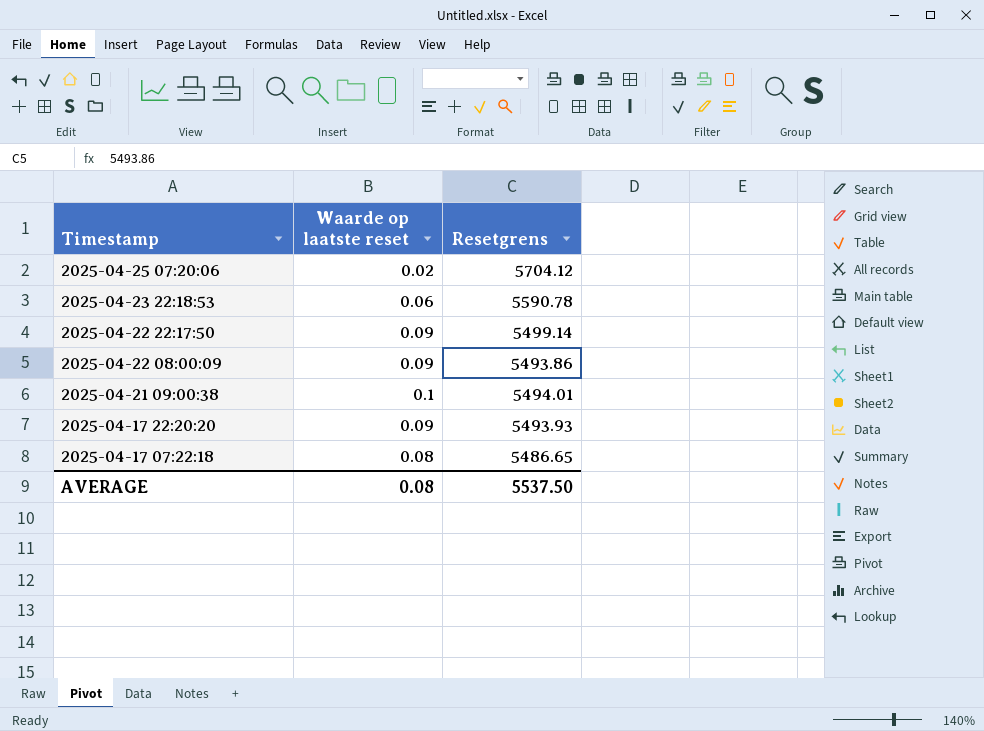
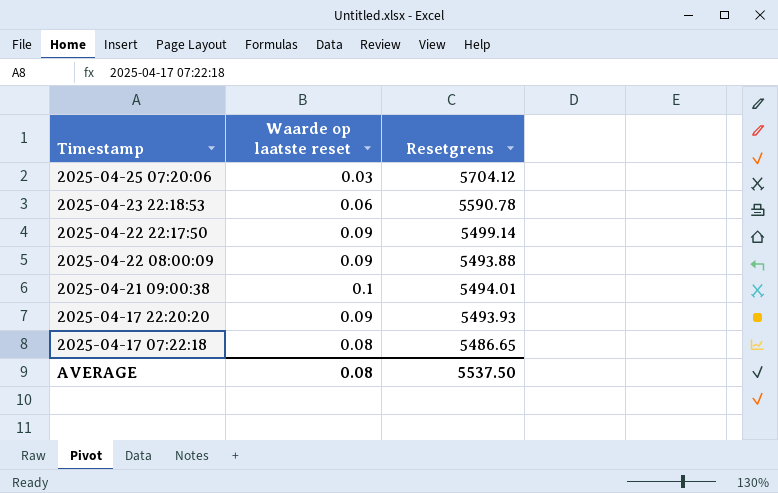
2025-04-25 07:20:06 | Waarde op laatste reset: 0.02 -> 0.03
2025-04-22 08:00:09 | Resetgrens: 5493.86 -> 5493.88

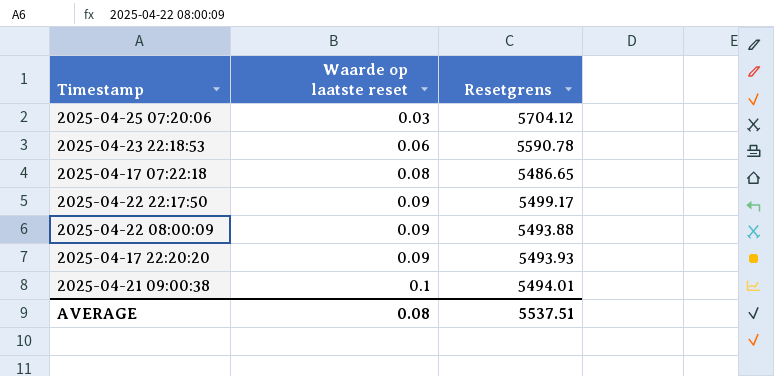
row order: Timestamp descending -> Waarde op laatste reset ascending
2025-04-22 22:17:50 | Resetgrens: 5499.14 -> 5499.17
AVERAGE | Resetgrens: 5537.50 -> 5537.51

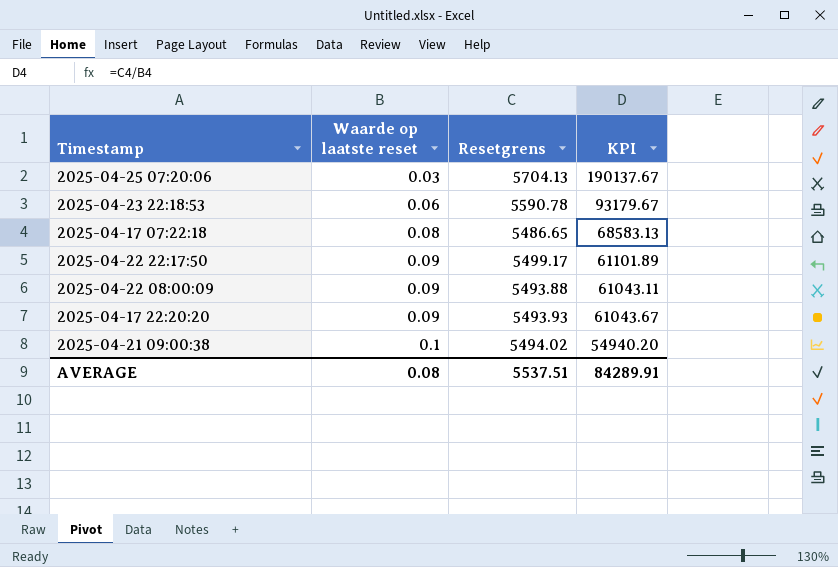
column KPI | formula: none -> [Resetgrens] / [Waarde op laatste reset]
2025-04-25 07:20:06 | Resetgrens: 5704.12 -> 5704.13
2025-04-21 09:00:38 | Resetgrens: 5494.01 -> 5494.02

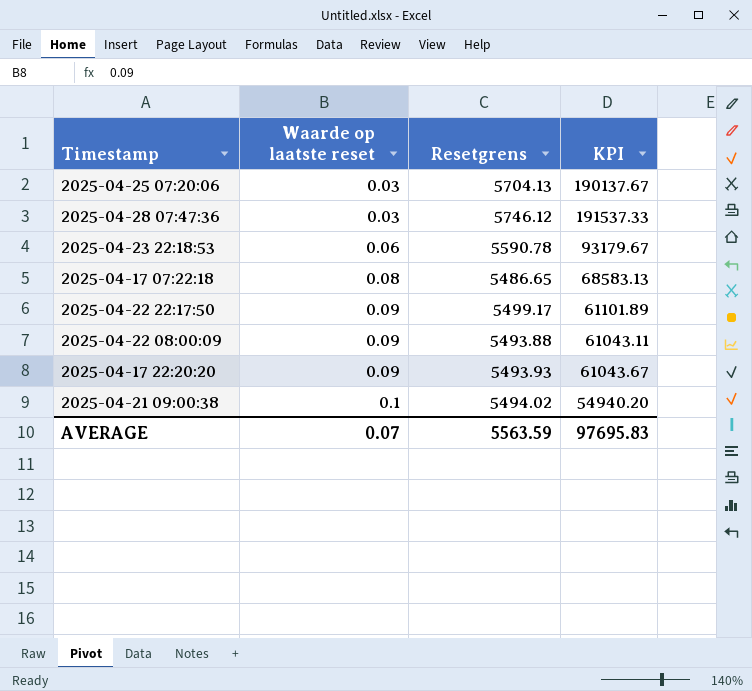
row 2025-04-28 07:47:36: none -> 0.03 | 5746.12 | 191537.33
AVERAGE | Waarde op laatste reset: 0.08 -> 0.07
AVERAGE | Resetgrens: 5537.51 -> 5563.59
AVERAGE | KPI: 84289.91 -> 97695.83

